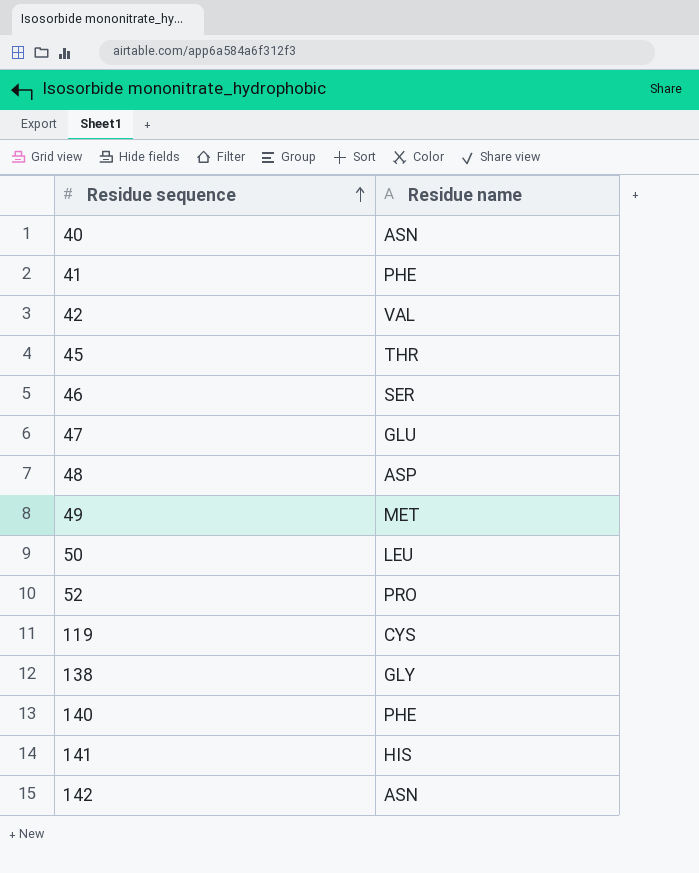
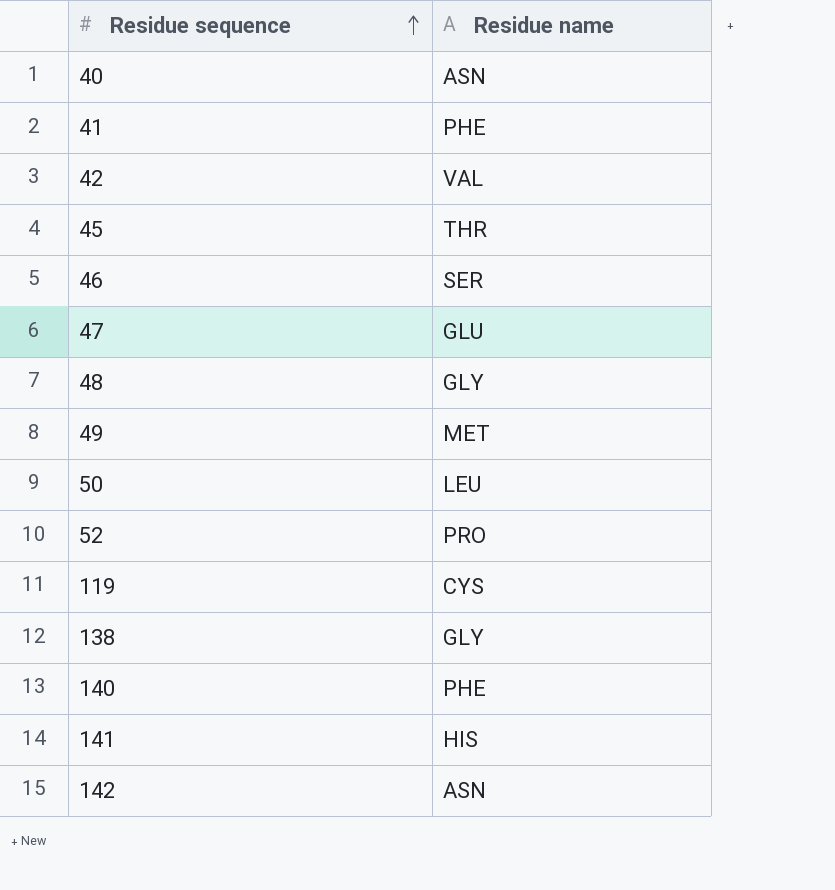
48 | Residue name: ASP -> GLY

